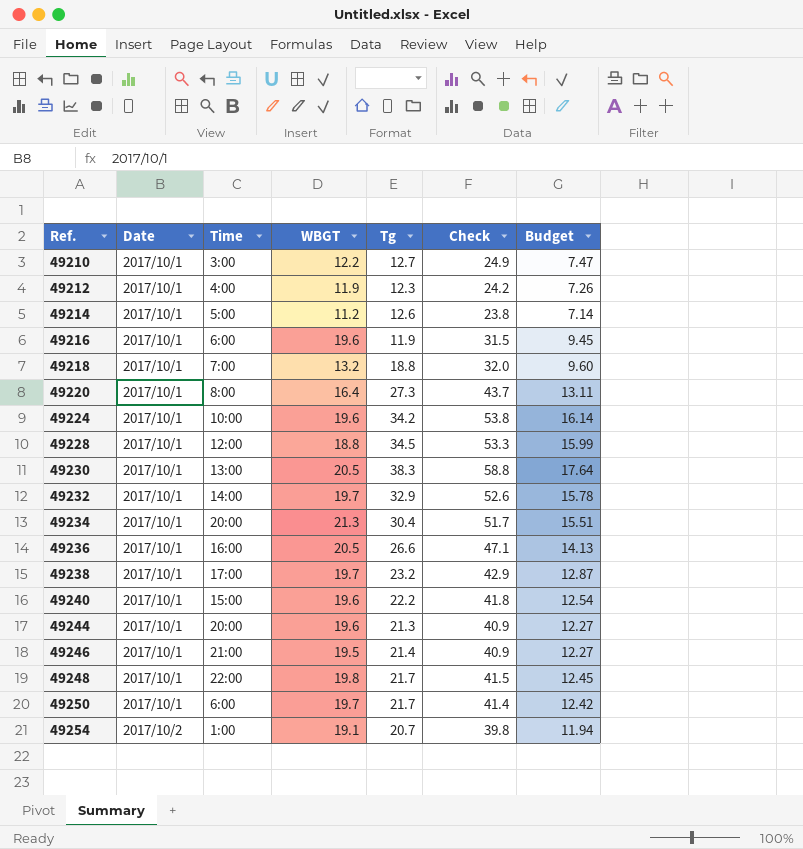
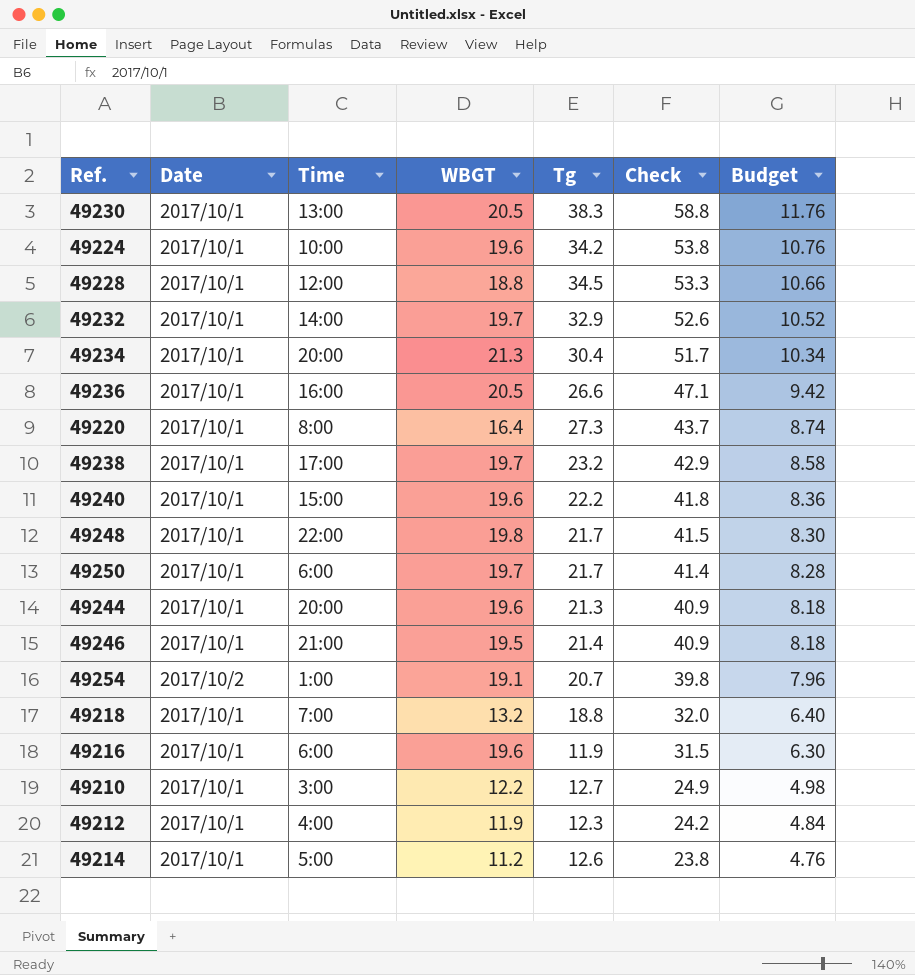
row order: Ref. ascending -> Check descending
column Budget | formula: [Check] * 0.3 -> [Check] * 0.2

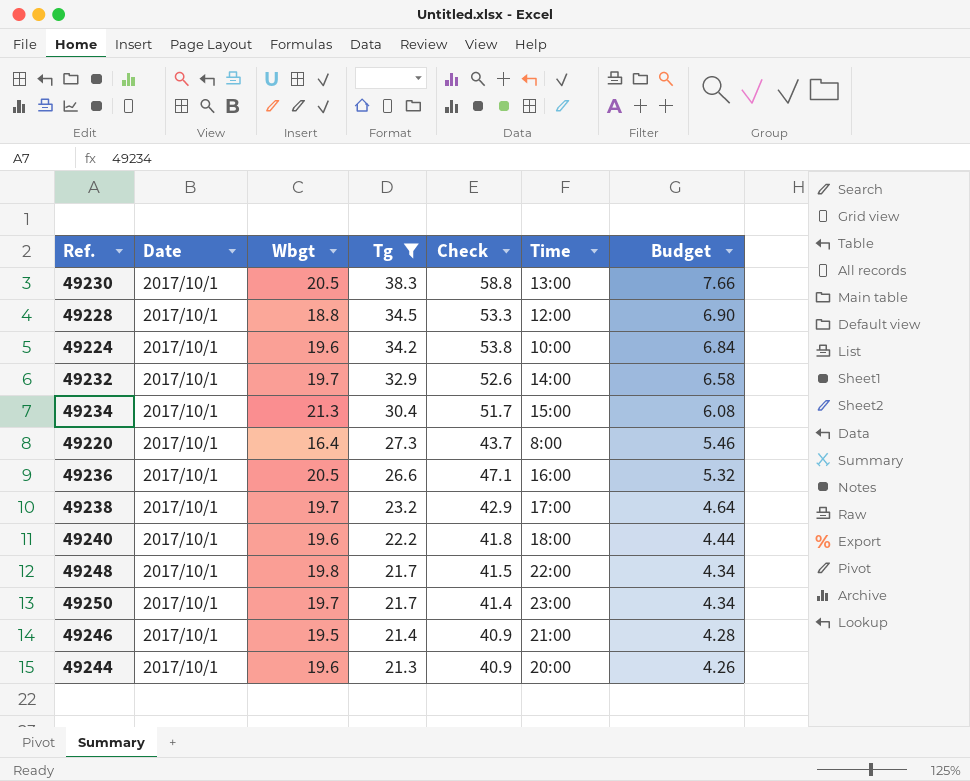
filter: none -> Tg >= 21.3
row order: Check descending -> Tg descending
column name: WBGT -> Wbgt
column Time | position: 3 -> 6
column Budget | formula: [Check] * 0.2 -> [Tg] * 0.2
49234 | Time: 20:00 -> 15:00
49240 | Time: 15:00 -> 18:00
49250 | Time: 6:00 -> 23:00

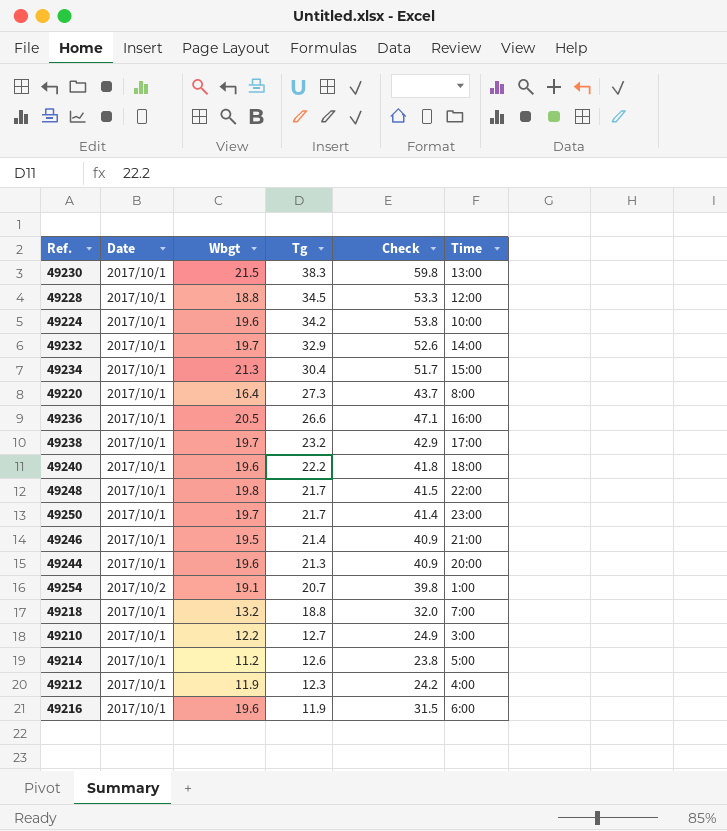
filter: Tg >= 21.3 -> none
column Budget | formula: [Tg] * 0.2 -> none
49230 | Wbgt: 20.5 -> 21.5
49230 | Check: 58.8 -> 59.8

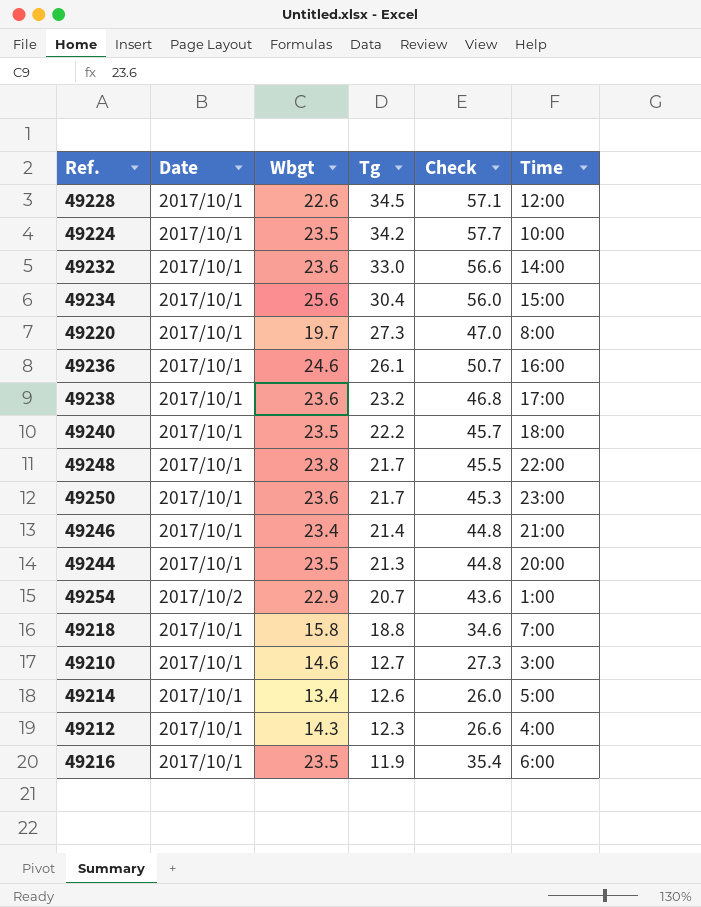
row 49230: 2017/10/1 | 21.5 | 38.3 | 59.8 | 13:00 -> none
49228 | Wbgt: 18.8 -> 22.6
49228 | Check: 53.3 -> 57.1
49224 | Wbgt: 19.6 -> 23.5
49224 | Check: 53.8 -> 57.7
49232 | Wbgt: 19.7 -> 23.6
49232 | Tg: 32.9 -> 33.0
49232 | Check: 52.6 -> 56.6
49234 | Wbgt: 21.3 -> 25.6
49234 | Check: 51.7 -> 56.0
49220 | Wbgt: 16.4 -> 19.7
49220 | Check: 43.7 -> 47.0
49236 | Wbgt: 20.5 -> 24.6
49236 | Tg: 26.6 -> 26.1
49236 | Check: 47.1 -> 50.7
49238 | Wbgt: 19.7 -> 23.6
49238 | Check: 42.9 -> 46.8
49240 | Wbgt: 19.6 -> 23.5
49240 | Check: 41.8 -> 45.7
49248 | Wbgt: 19.8 -> 23.8
49248 | Check: 41.5 -> 45.5
49250 | Wbgt: 19.7 -> 23.6
49250 | Check: 41.4 -> 45.3
49246 | Wbgt: 19.5 -> 23.4
49246 | Check: 40.9 -> 44.8
49244 | Wbgt: 19.6 -> 23.5
49244 | Check: 40.9 -> 44.8
49254 | Wbgt: 19.1 -> 22.9
49254 | Check: 39.8 -> 43.6
49218 | Wbgt: 13.2 -> 15.8
49218 | Check: 32.0 -> 34.6
49210 | Wbgt: 12.2 -> 14.6
49210 | Check: 24.9 -> 27.3
49214 | Wbgt: 11.2 -> 13.4
49214 | Check: 23.8 -> 26.0
49212 | Wbgt: 11.9 -> 14.3
49212 | Check: 24.2 -> 26.6
49216 | Wbgt: 19.6 -> 23.5
49216 | Check: 31.5 -> 35.4

